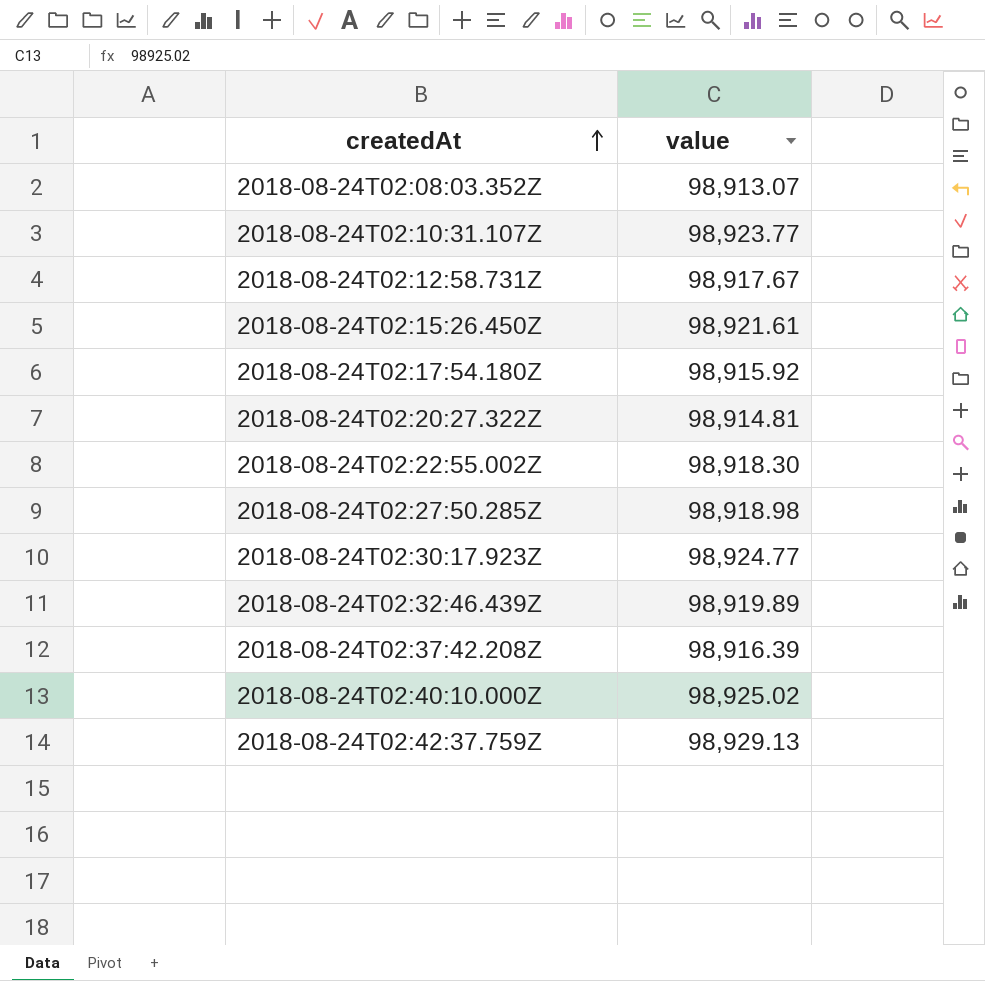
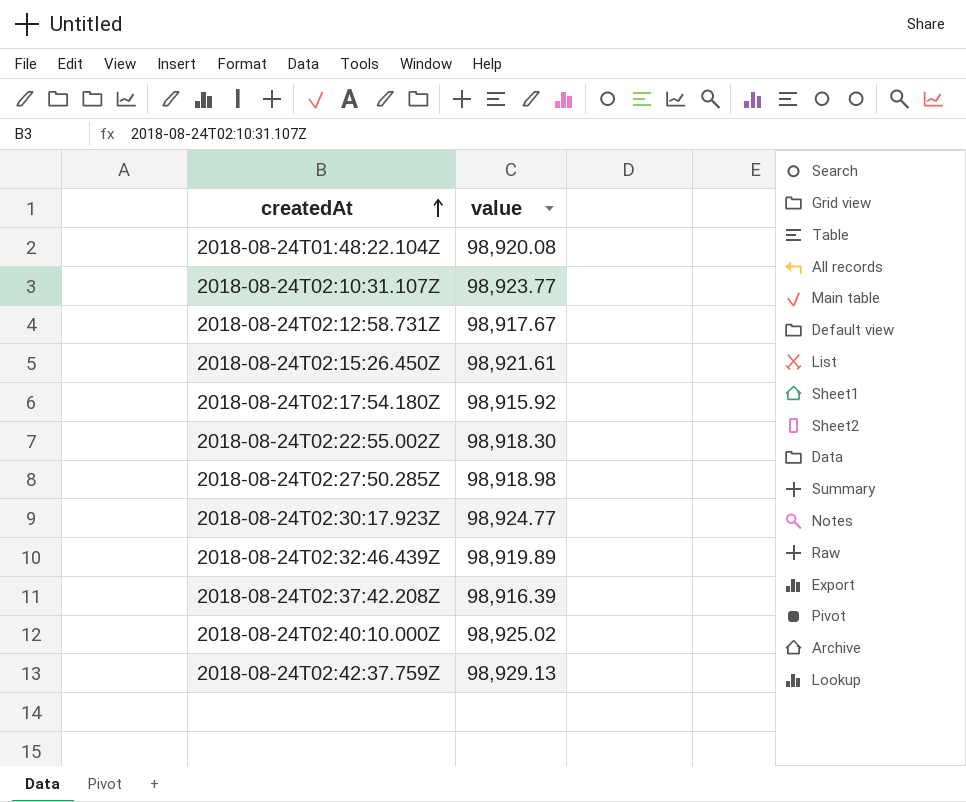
row 2018-08-24T02:08:03.352Z: 98,913.07 -> none
row 2018-08-24T02:20:27.322Z: 98,914.81 -> none
row 2018-08-24T01:48:22.104Z: none -> 98,920.08

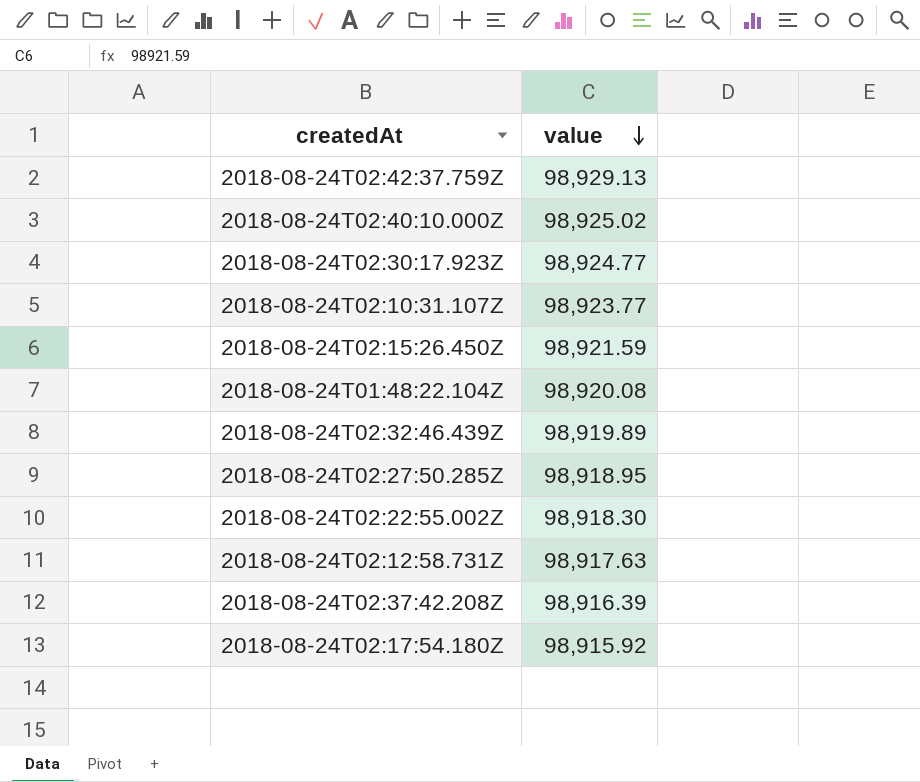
row order: createdAt ascending -> value descending
2018-08-24T02:15:26.450Z | value: 98,921.61 -> 98,921.59
2018-08-24T02:27:50.285Z | value: 98,918.98 -> 98,918.95
2018-08-24T02:12:58.731Z | value: 98,917.67 -> 98,917.63

